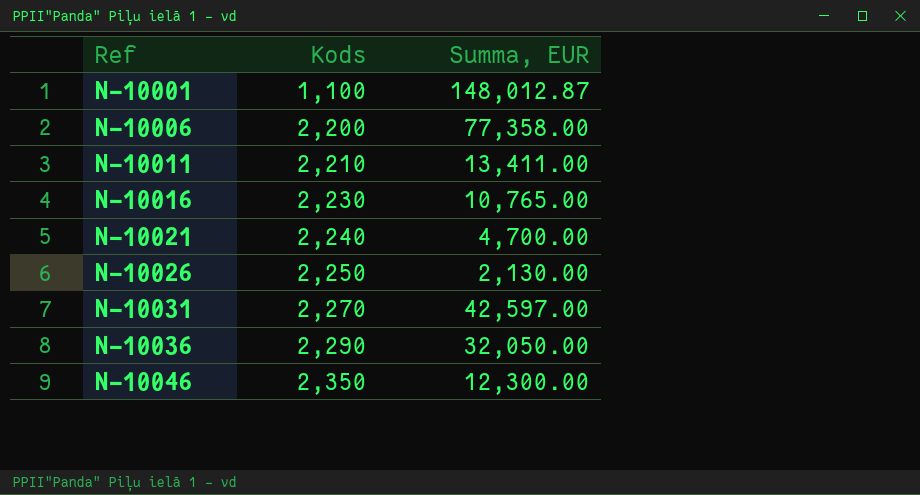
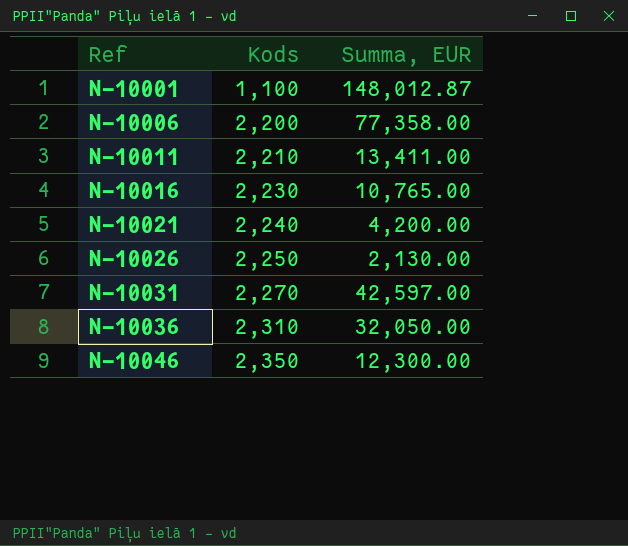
N-10021 | Summa, EUR: 4,700.00 -> 4,200.00
N-10036 | Kods: 2,290 -> 2,310

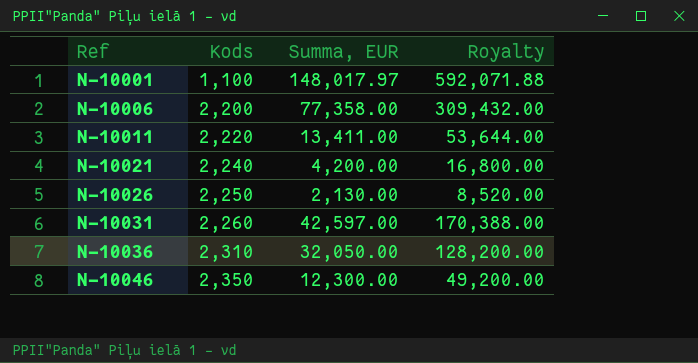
column Royalty | formula: none -> [Summa, EUR] * 4
row N-10016: 2,230 | 10,765.00 -> none
N-10001 | Summa, EUR: 148,012.87 -> 148,017.97
N-10011 | Kods: 2,210 -> 2,220
N-10031 | Kods: 2,270 -> 2,260

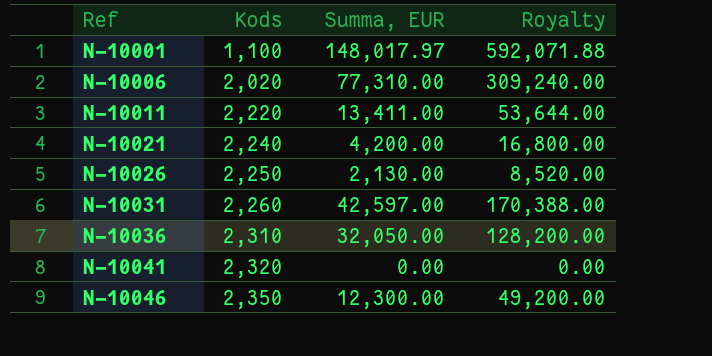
N-10006 | Kods: 2,200 -> 2,020
N-10006 | Summa, EUR: 77,358.00 -> 77,310.00
N-10006 | Royalty: 309,432.00 -> 309,240.00
row N-10041: none -> 2,320 | 0.00 | 0.00

